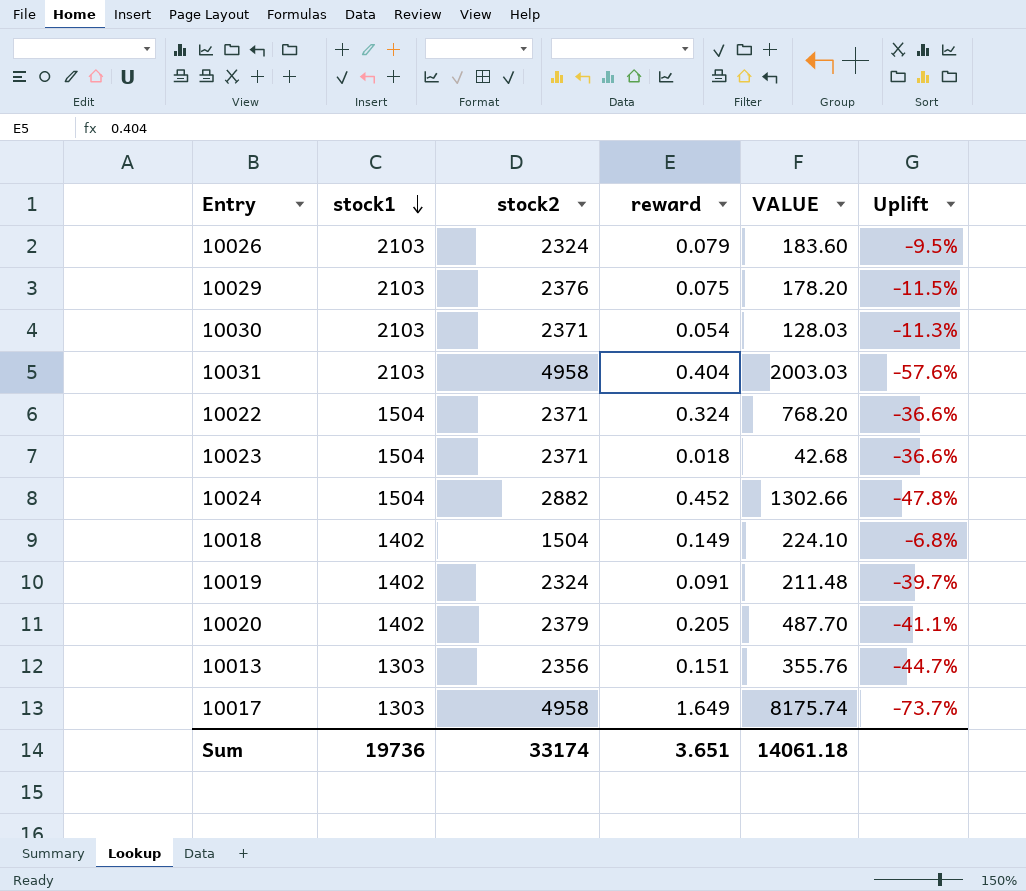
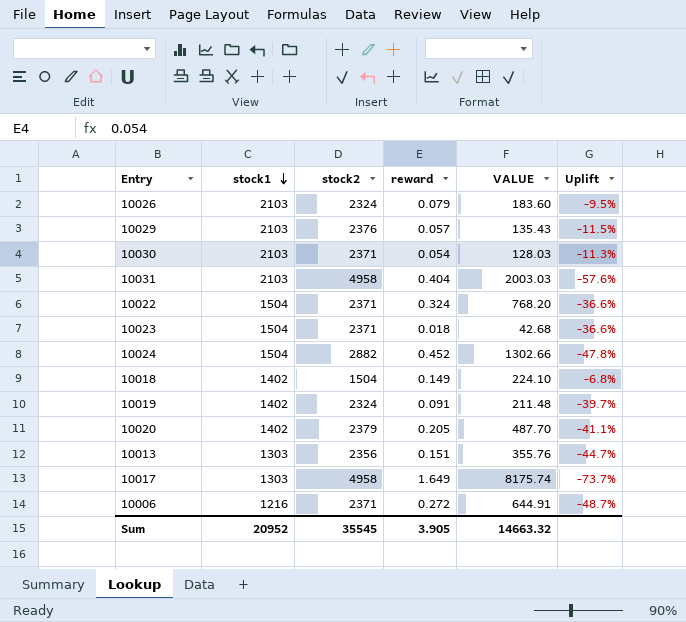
10029 | reward: 0.075 -> 0.057
10029 | VALUE: 178.20 -> 135.43
row 10006: none -> 1216 | 2371 | 0.272 | 644.91 | -48.7%
Sum | stock1: 19736 -> 20952
Sum | stock2: 33174 -> 35545
Sum | reward: 3.651 -> 3.905
Sum | VALUE: 14061.18 -> 14663.32

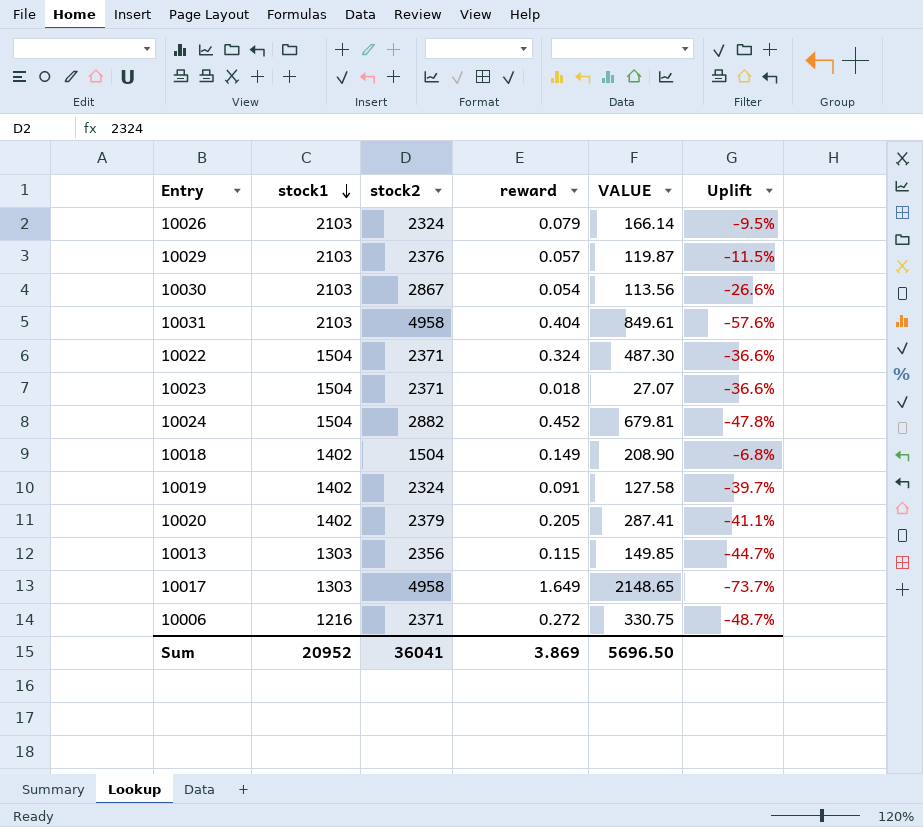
column VALUE | formula: [stock2] * [reward] -> [stock1] * [reward]
10030 | stock2: 2371 -> 2867
10030 | Uplift: -11.3% -> -26.6%
10013 | reward: 0.151 -> 0.115
Sum | stock2: 35545 -> 36041
Sum | reward: 3.905 -> 3.869
Sum | VALUE: 14663.32 -> 5696.50

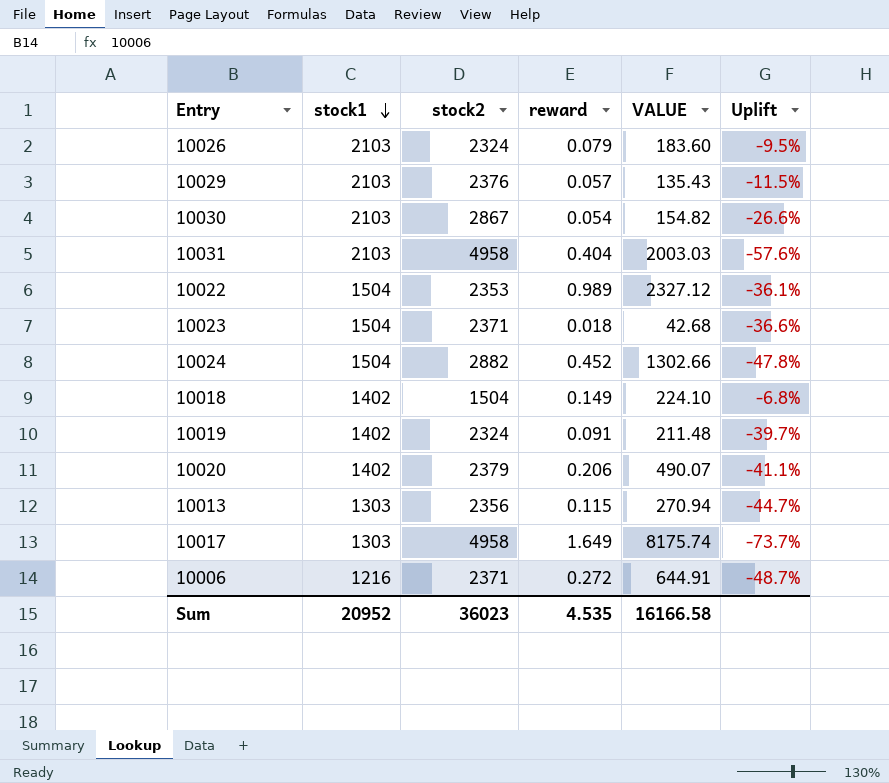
column VALUE | formula: [stock1] * [reward] -> [stock2] * [reward]
10022 | stock2: 2371 -> 2353
10022 | reward: 0.324 -> 0.989
10022 | Uplift: -36.6% -> -36.1%
10020 | reward: 0.205 -> 0.206
Sum | stock2: 36041 -> 36023
Sum | reward: 3.869 -> 4.535
Sum | VALUE: 5696.50 -> 16166.58

